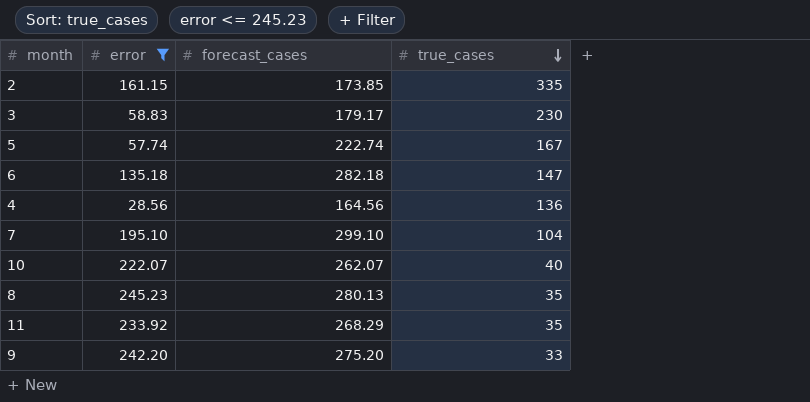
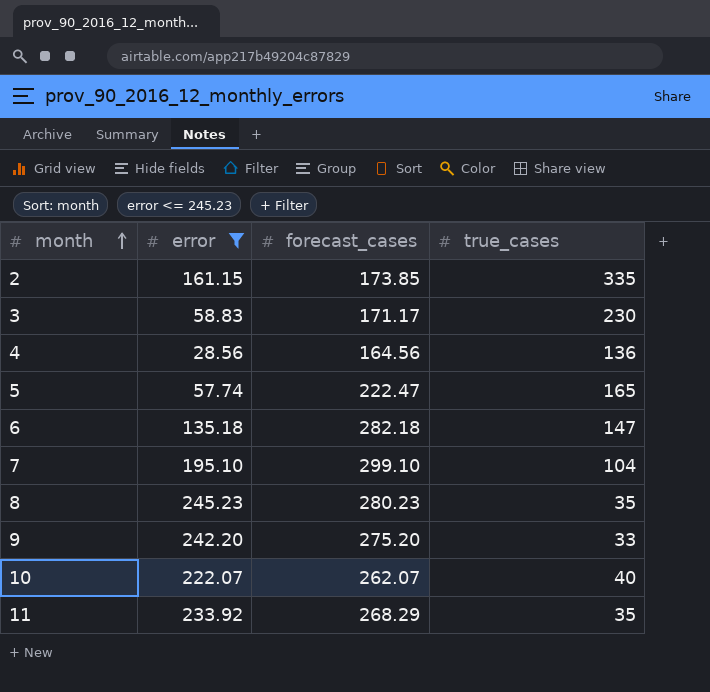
row order: true_cases descending -> month ascending
3 | forecast_cases: 179.17 -> 171.17
5 | forecast_cases: 222.74 -> 222.47
5 | true_cases: 167 -> 165
8 | forecast_cases: 280.13 -> 280.23

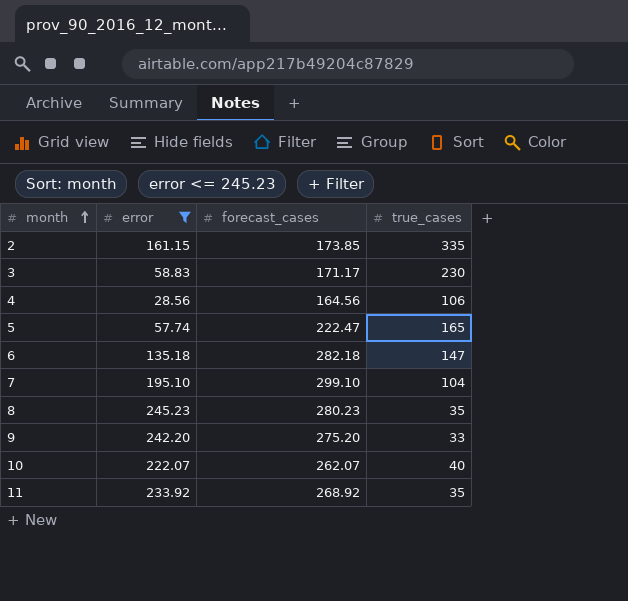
4 | true_cases: 136 -> 106
11 | forecast_cases: 268.29 -> 268.92

